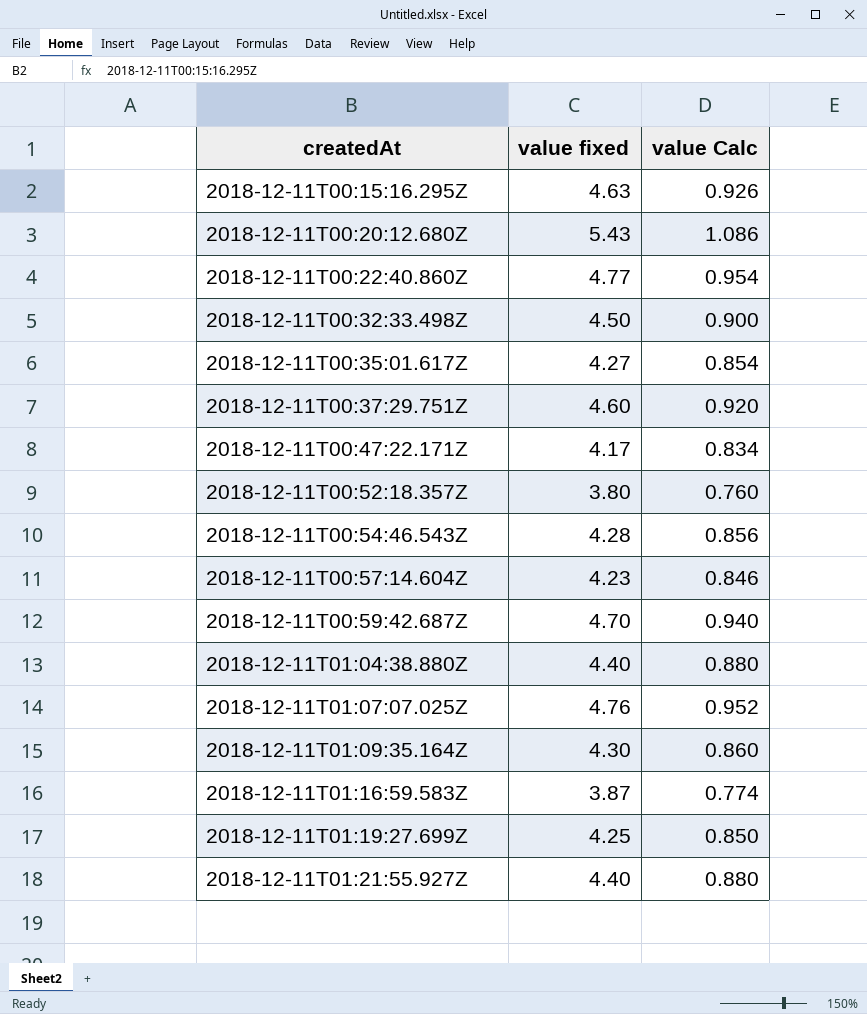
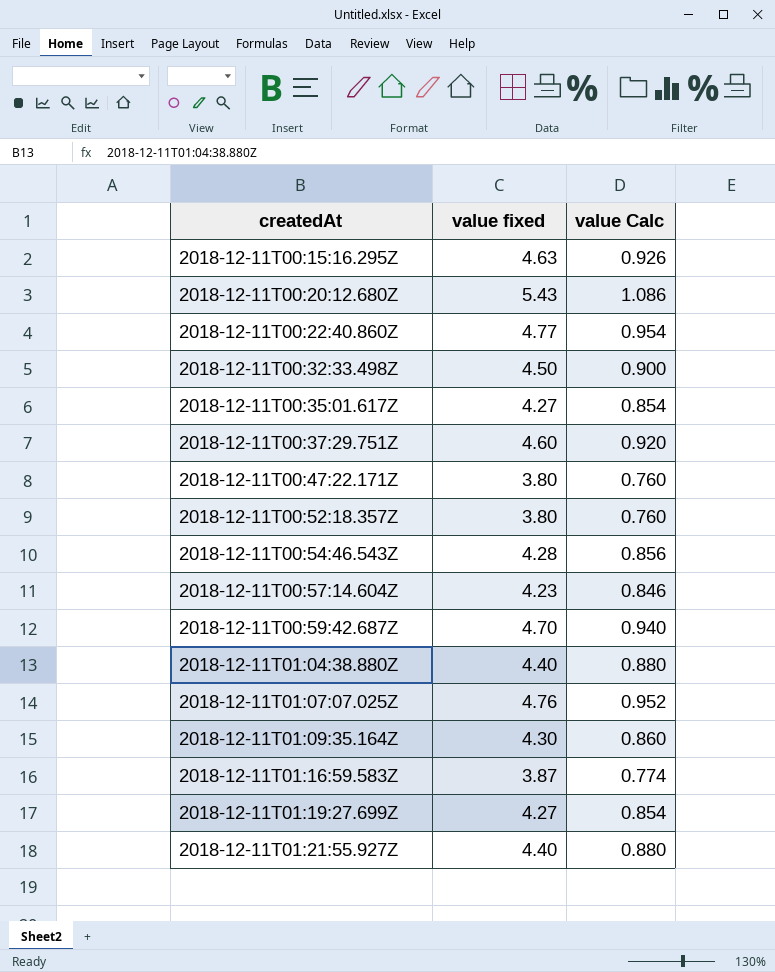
2018-12-11T00:47:22.171Z | value fixed: 4.17 -> 3.80
2018-12-11T00:47:22.171Z | value Calc: 0.834 -> 0.760
2018-12-11T01:19:27.699Z | value fixed: 4.25 -> 4.27
2018-12-11T01:19:27.699Z | value Calc: 0.850 -> 0.854

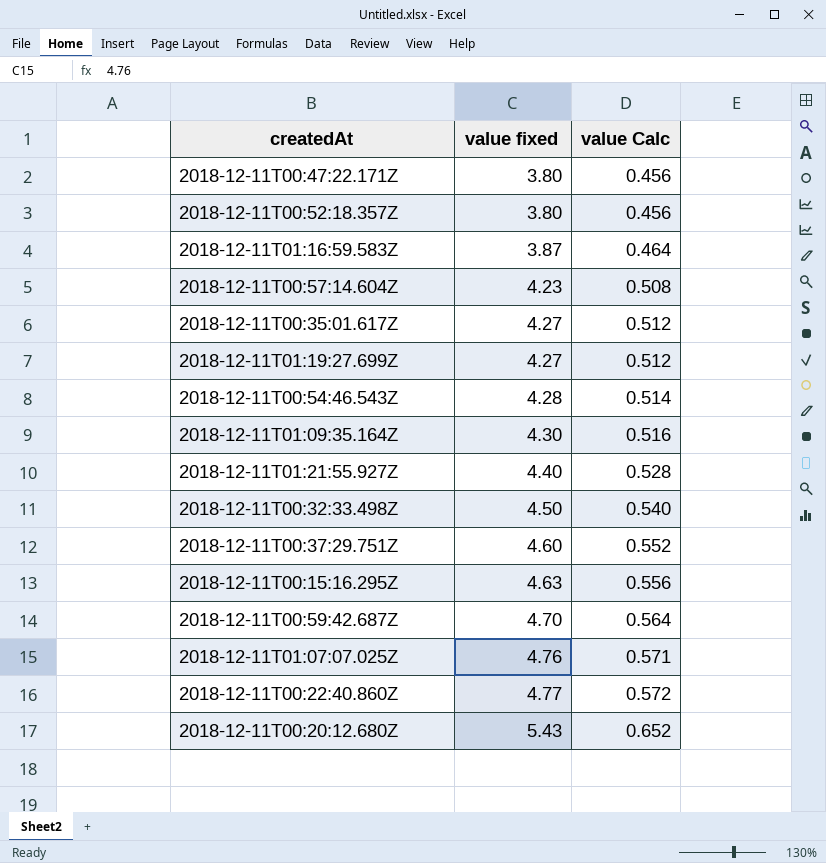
row order: createdAt ascending -> value fixed ascending
column value Calc | formula: [value fixed] * 0.2 -> [value fixed] * 0.12
row 2018-12-11T01:04:38.880Z: 4.40 | 0.880 -> none

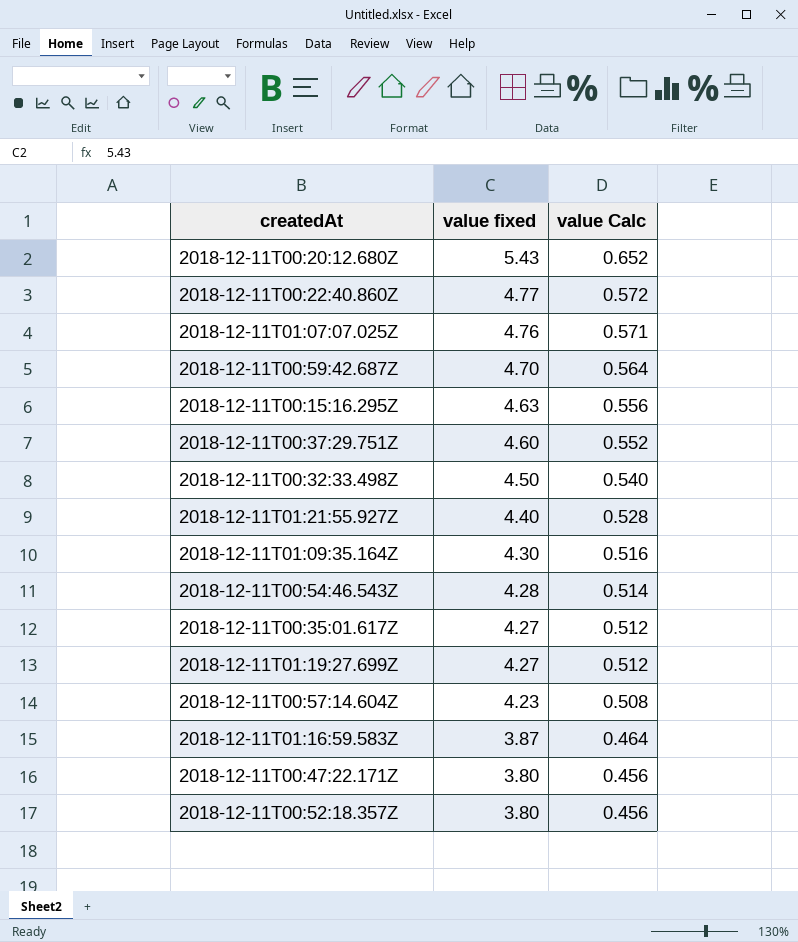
row order: value fixed ascending -> value fixed descending

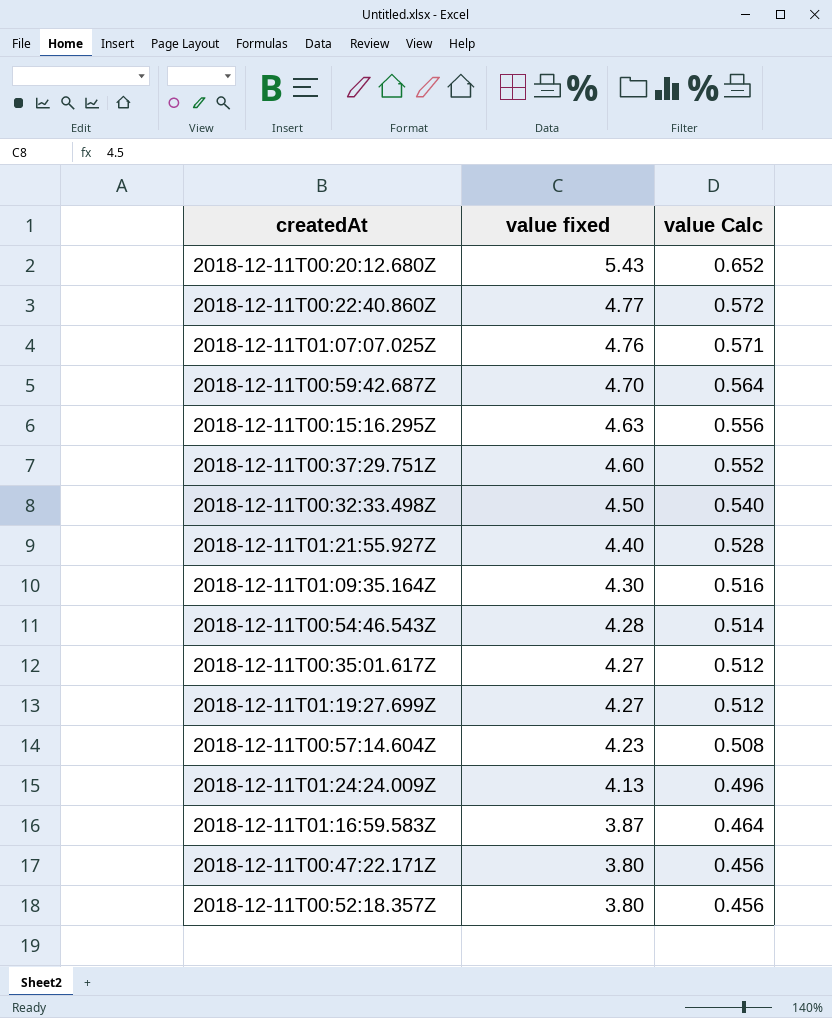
row 2018-12-11T01:24:24.009Z: none -> 4.13 | 0.496

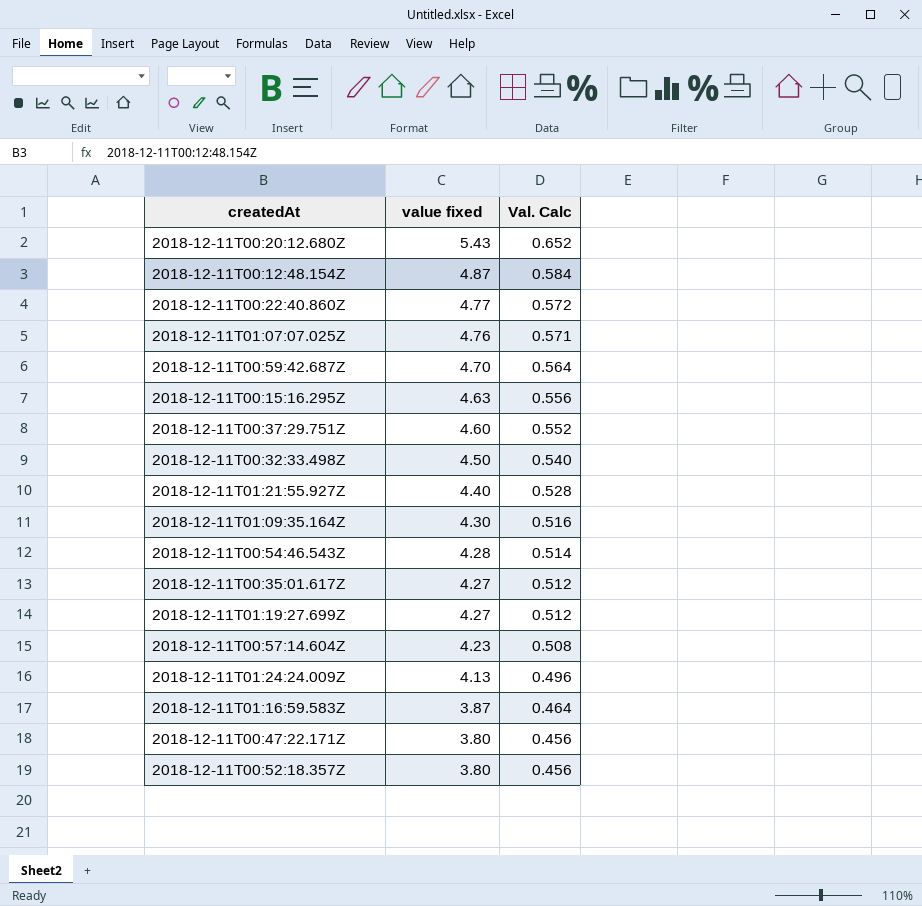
column name: value Calc -> Val. Calc
row 2018-12-11T00:12:48.154Z: none -> 4.87 | 0.584

